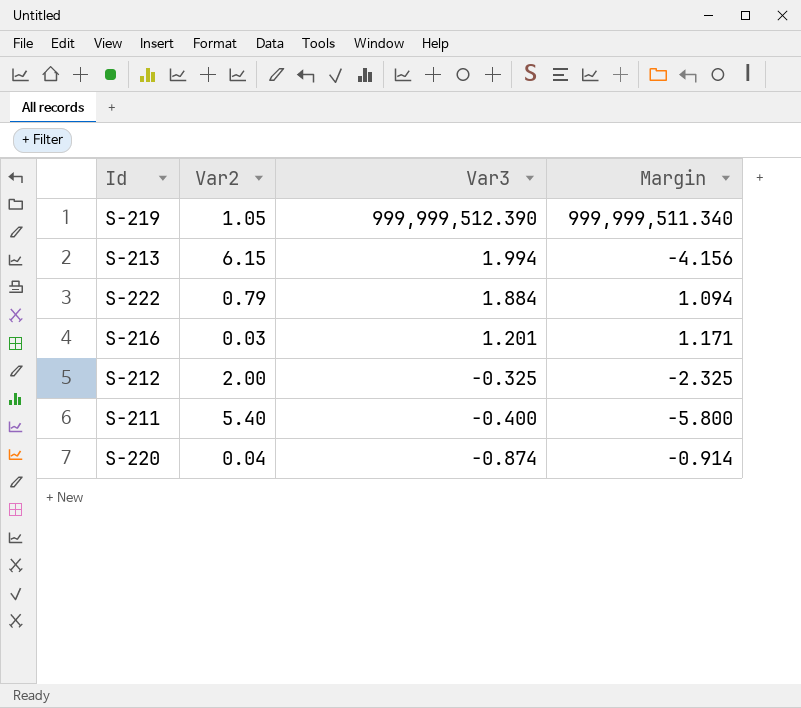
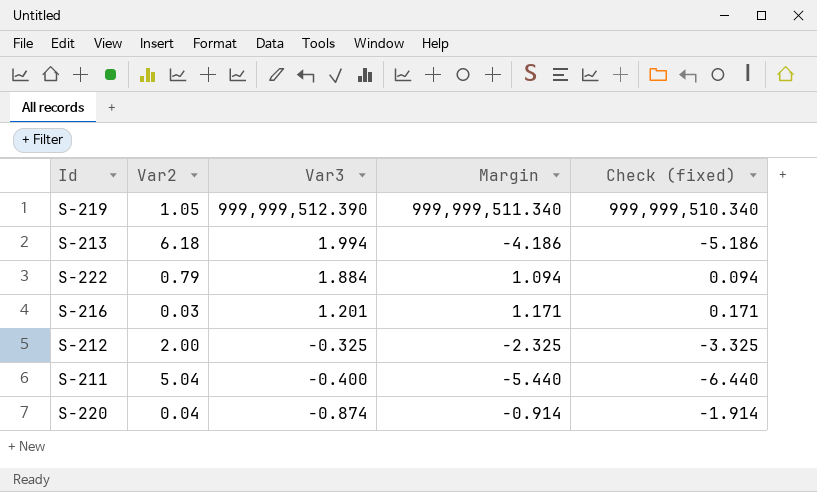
column Check (fixed) | formula: none -> [Margin] - 1
S-213 | Var2: 6.15 -> 6.18
S-213 | Margin: -4.156 -> -4.186
S-211 | Var2: 5.40 -> 5.04
S-211 | Margin: -5.800 -> -5.440

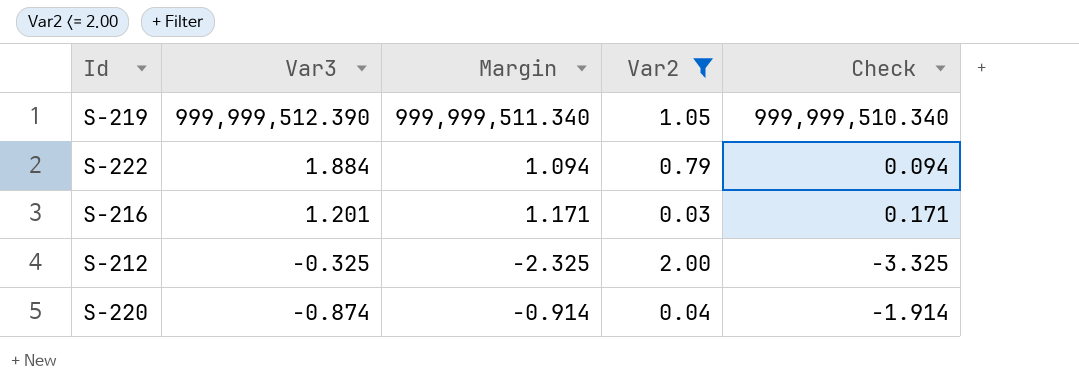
filter: none -> Var2 <= 2.00
column Var2 | position: 2 -> 4
column name: Check (fixed) -> Check

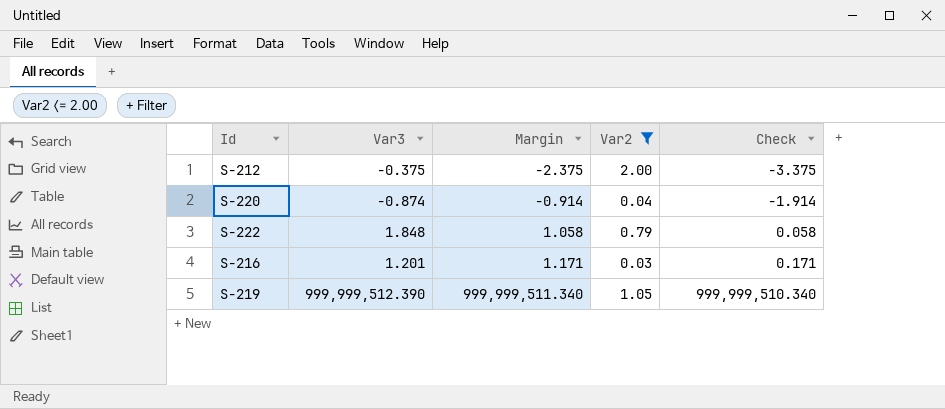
row order: Var3 descending -> Margin ascending
S-212 | Var3: -0.325 -> -0.375
S-212 | Margin: -2.325 -> -2.375
S-212 | Check: -3.325 -> -3.375
S-222 | Var3: 1.884 -> 1.848
S-222 | Margin: 1.094 -> 1.058
S-222 | Check: 0.094 -> 0.058

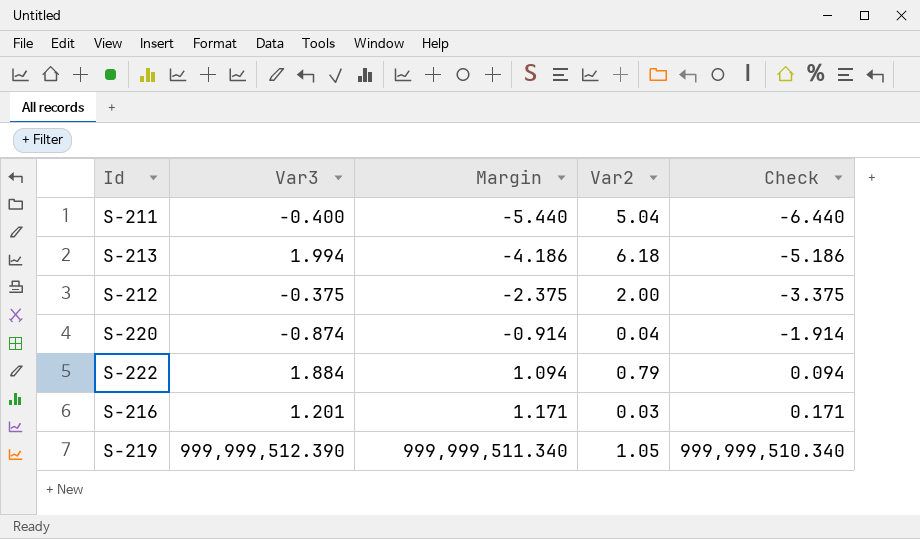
filter: Var2 <= 2.00 -> none
S-222 | Var3: 1.848 -> 1.884
S-222 | Margin: 1.058 -> 1.094
S-222 | Check: 0.058 -> 0.094

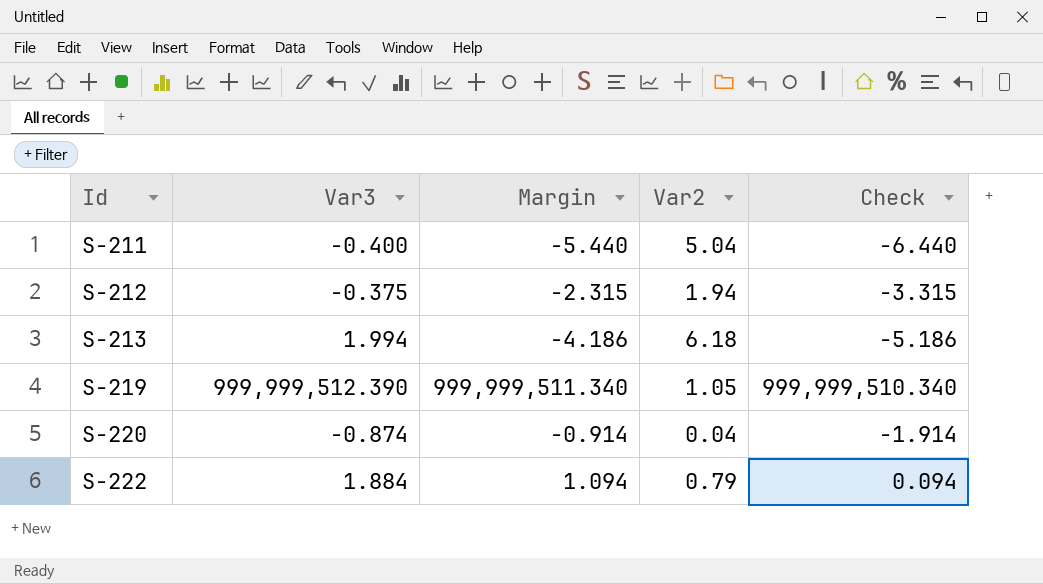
row order: Margin ascending -> Id ascending
row S-216: 1.201 | 1.171 | 0.03 | 0.171 -> none
S-212 | Margin: -2.375 -> -2.315
S-212 | Var2: 2.00 -> 1.94
S-212 | Check: -3.375 -> -3.315

